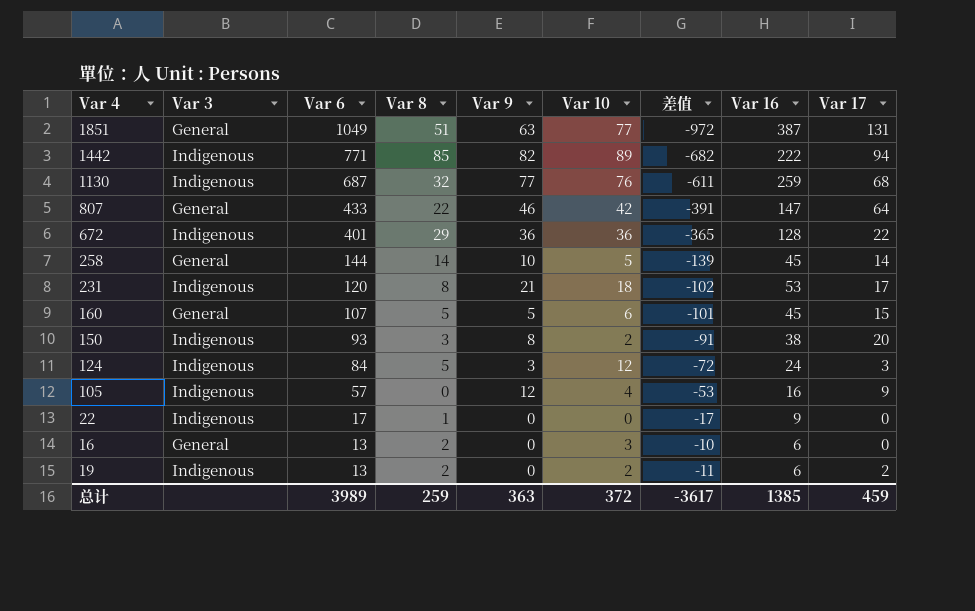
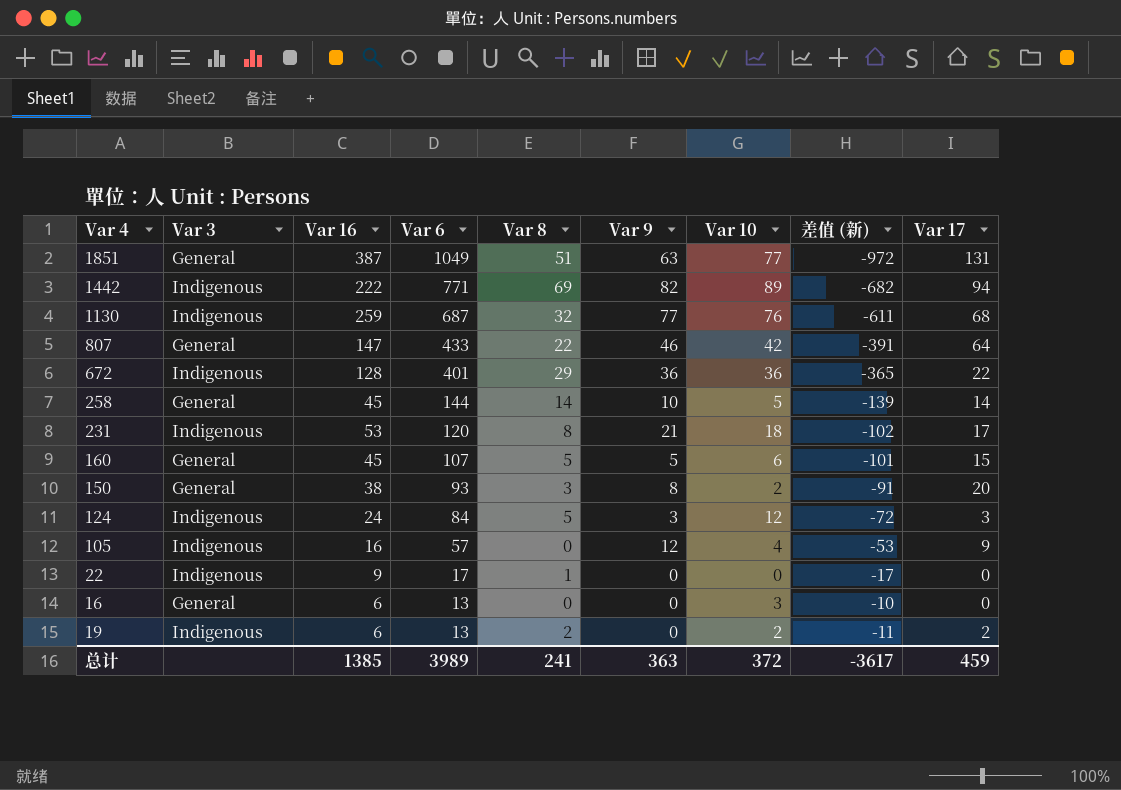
column Var 16 | position: 8 -> 3
column name: 差值 -> 差值 (新)
1442 | Var 8: 85 -> 69
150 | Var 3: Indigenous -> General
16 | Var 8: 2 -> 0
总计 | Var 8: 259 -> 241

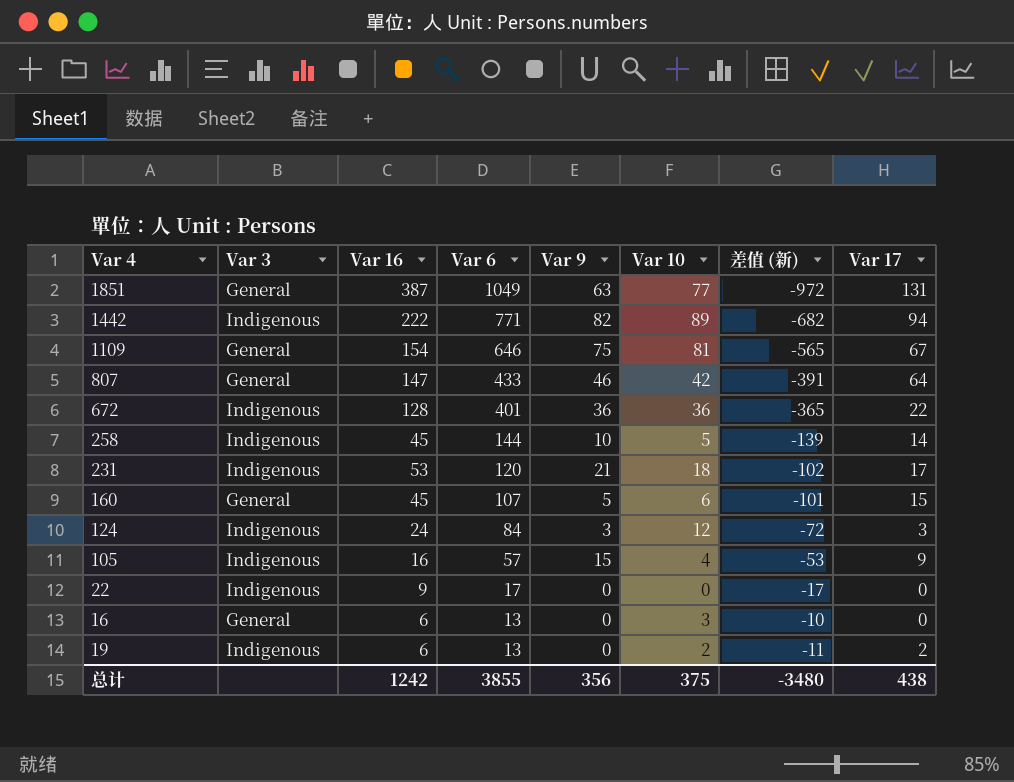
column Var 8 | position: 5 -> none
row 1130: Indigenous | 259 | 687 | 32 | 77 | 76 | -611 | 68 -> none
row 150: General | 38 | 93 | 3 | 8 | 2 | -91 | 20 -> none
row 1109: none -> General | 154 | 646 | 75 | 81 | -565 | 67
258 | Var 3: General -> Indigenous
105 | Var 9: 12 -> 15
总计 | Var 16: 1385 -> 1242
总计 | Var 6: 3989 -> 3855
总计 | Var 9: 363 -> 356
总计 | Var 10: 372 -> 375
总计 | 差值 (新): -3617 -> -3480
总计 | Var 17: 459 -> 438

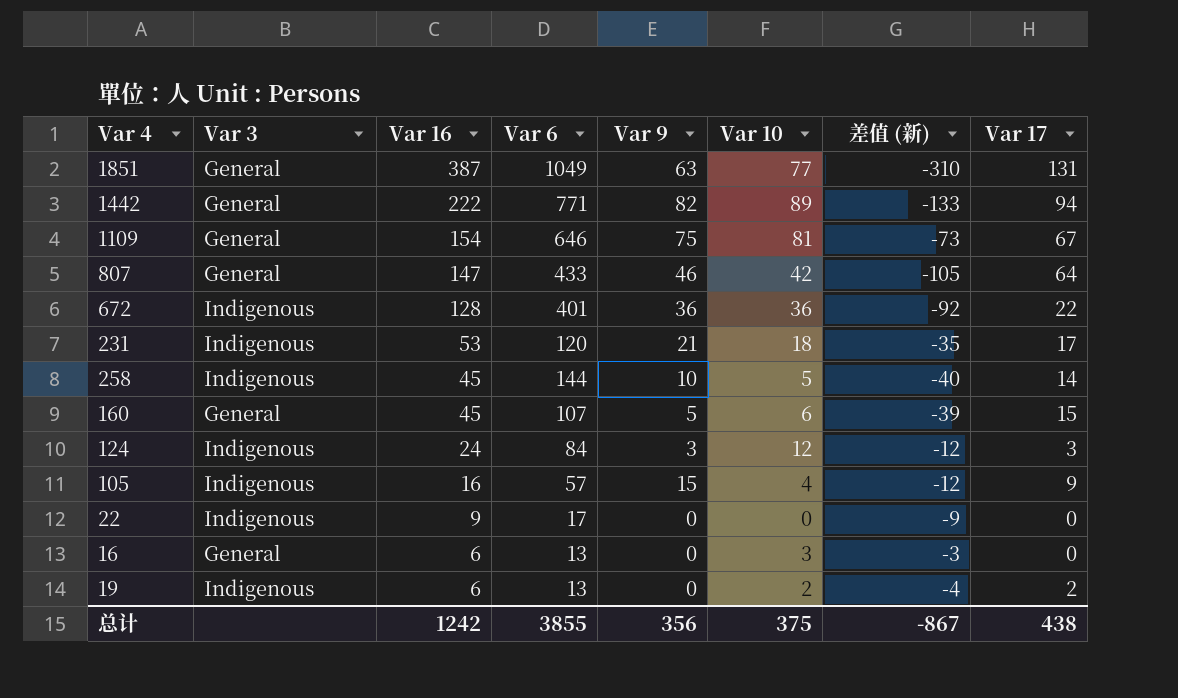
row order: Var 6 descending -> Var 16 descending
column 差值 (新) | formula: [Var 10] - [Var 6] -> [Var 10] - [Var 16]
1442 | Var 3: Indigenous -> General
总计 | 差值 (新): -3480 -> -867

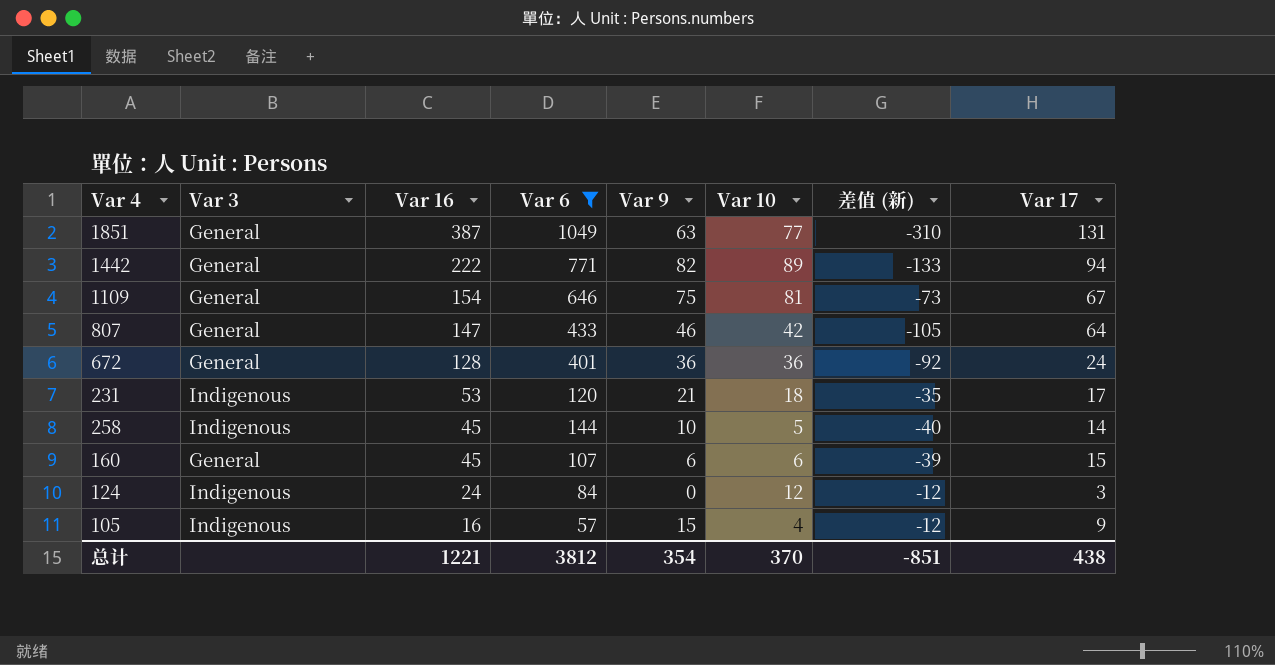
filter: none -> Var 6 >= 57
672 | Var 3: Indigenous -> General
672 | Var 17: 22 -> 24
160 | Var 9: 5 -> 6
124 | Var 9: 3 -> 0
总计 | Var 16: 1242 -> 1221
总计 | Var 6: 3855 -> 3812
总计 | Var 9: 356 -> 354
总计 | Var 10: 375 -> 370
总计 | 差值 (新): -867 -> -851

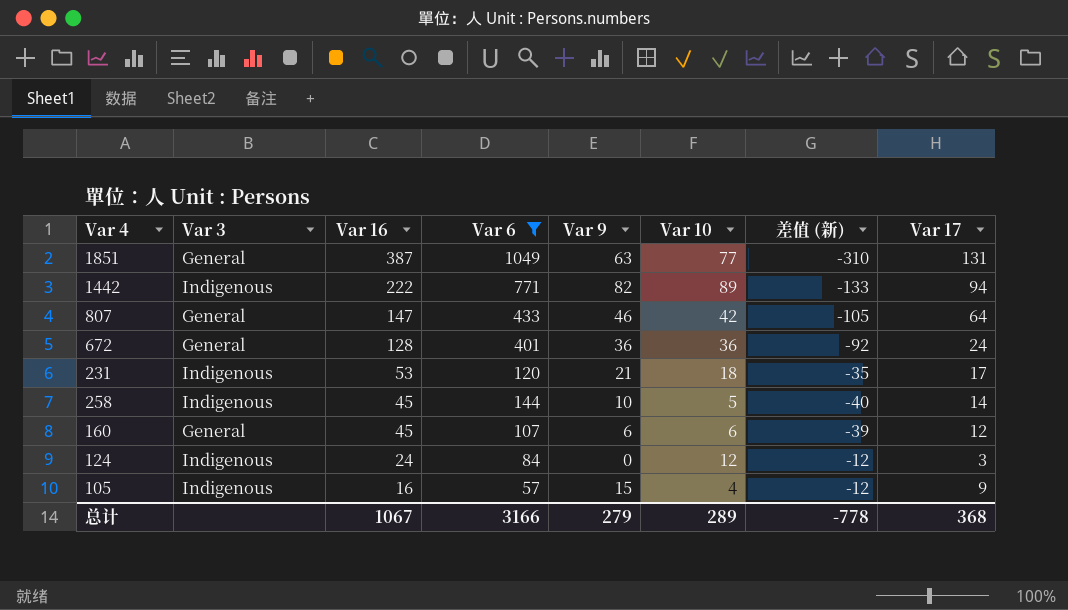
row 1109: General | 154 | 646 | 75 | 81 | -73 | 67 -> none
1442 | Var 3: General -> Indigenous
160 | Var 17: 15 -> 12
总计 | Var 16: 1221 -> 1067
总计 | Var 6: 3812 -> 3166
总计 | Var 9: 354 -> 279
总计 | Var 10: 370 -> 289
总计 | 差值 (新): -851 -> -778
总计 | Var 17: 438 -> 368

